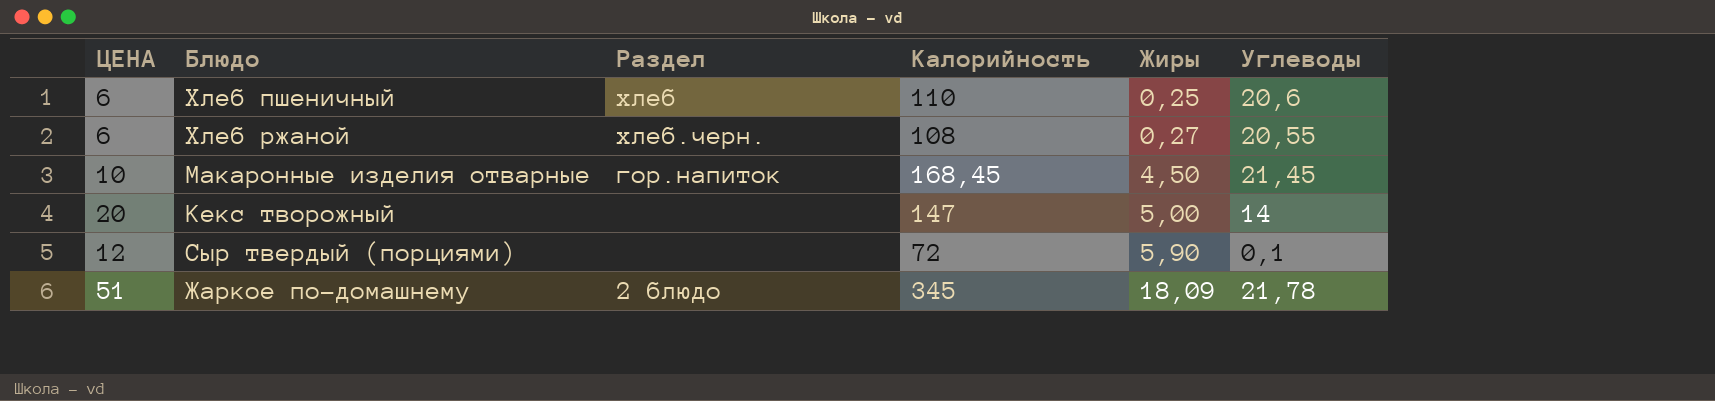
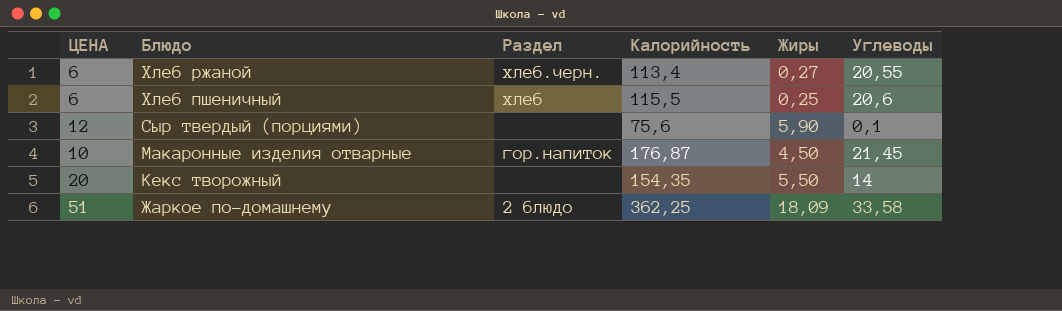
row order: Жиры ascending -> Блюдо descending
Хлеб ржаной | Калорийность: 108 -> 113,4
Хлеб пшеничный | Калорийность: 110 -> 115,5
Сыр твердый (порциями) | Калорийность: 72 -> 75,6
Макаронные изделия отварные | Калорийность: 168,45 -> 176,87
Кекс творожный | Калорийность: 147 -> 154,35
Кекс творожный | Жиры: 5,00 -> 5,50
Жаркое по-домашнему | Калорийность: 345 -> 362,25
Жаркое по-домашнему | Углеводы: 21,78 -> 33,58

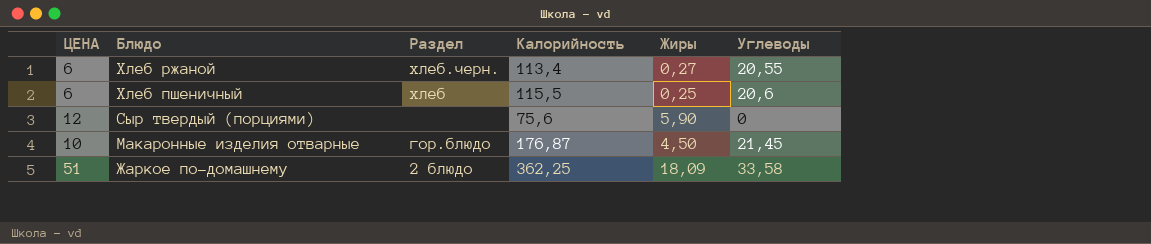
row Кекс творожный: 20 | none | 154,35 | 5,50 | 14 -> none
Сыр твердый (порциями) | Углеводы: 0,1 -> 0
Макаронные изделия отварные | Раздел: гор.напиток -> гор.блюдо

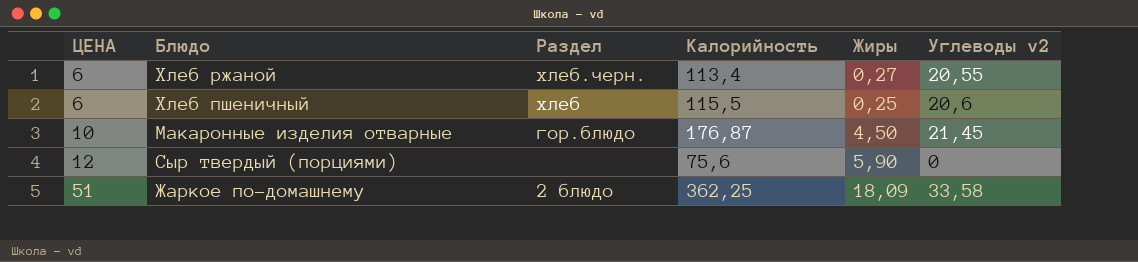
row order: Блюдо descending -> ЦЕНА ascending
column name: Углеводы -> Углеводы v2

